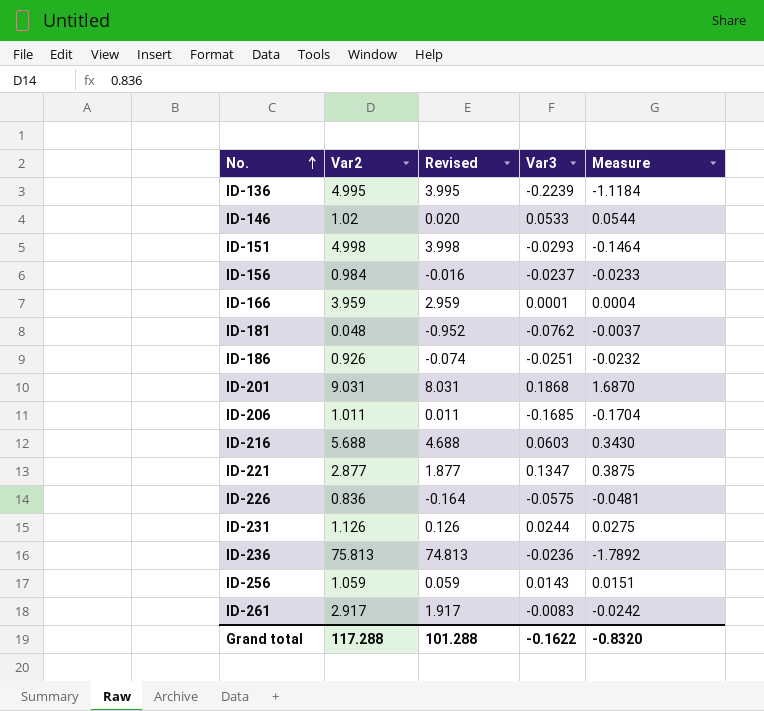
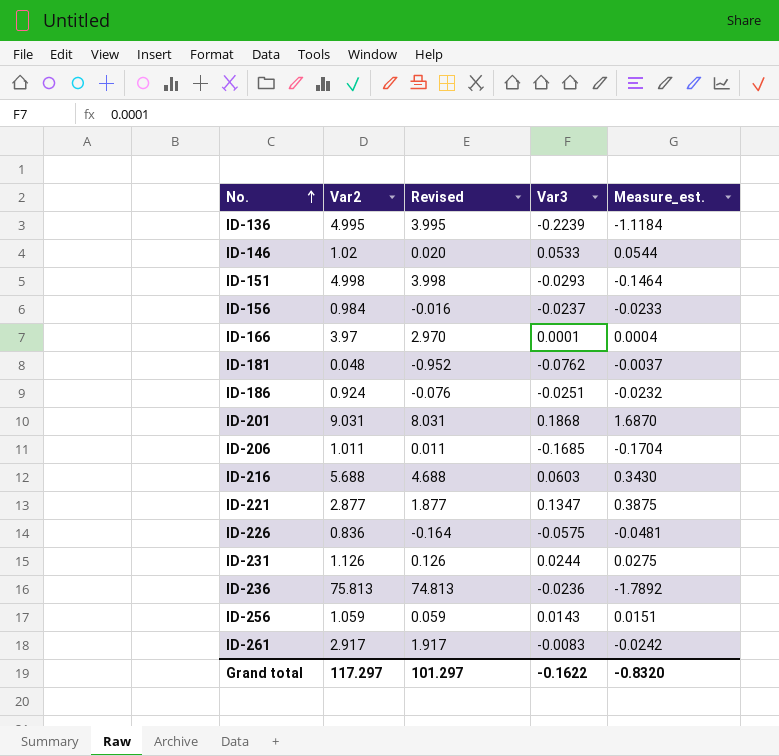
column name: Measure -> Measure_est.
ID-166 | Var2: 3.959 -> 3.97
ID-166 | Revised: 2.959 -> 2.970
ID-186 | Var2: 0.926 -> 0.924
ID-186 | Revised: -0.074 -> -0.076
Grand total | Var2: 117.288 -> 117.297
Grand total | Revised: 101.288 -> 101.297

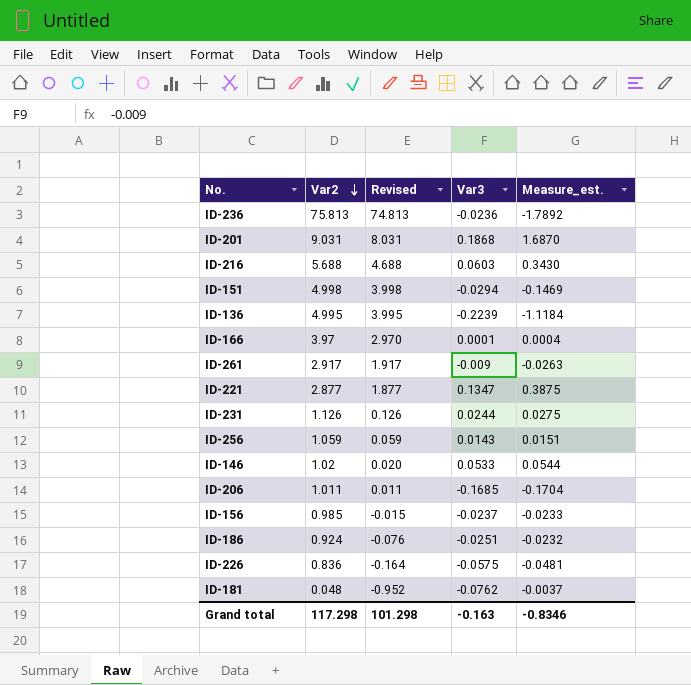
row order: No. ascending -> Var2 descending
ID-151 | Var3: -0.0293 -> -0.0294
ID-151 | Measure_est.: -0.1464 -> -0.1469
ID-261 | Var3: -0.0083 -> -0.009
ID-261 | Measure_est.: -0.0242 -> -0.0263
ID-156 | Var2: 0.984 -> 0.985
ID-156 | Revised: -0.016 -> -0.015
Grand total | Var2: 117.297 -> 117.298
Grand total | Revised: 101.297 -> 101.298
Grand total | Var3: -0.1622 -> -0.163
Grand total | Measure_est.: -0.8320 -> -0.8346

